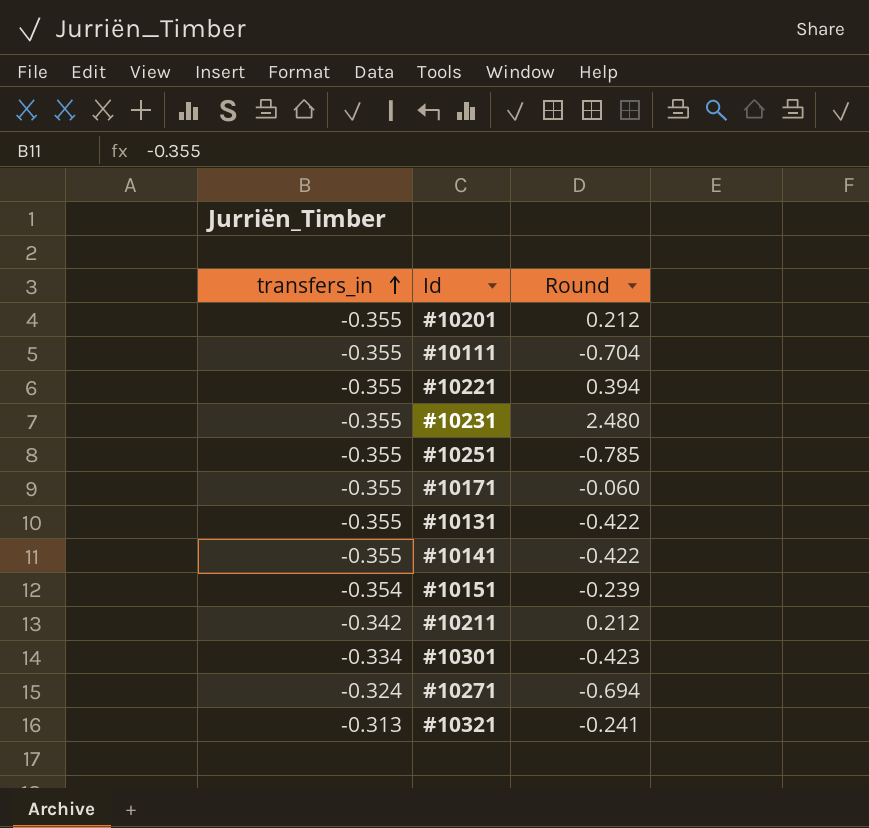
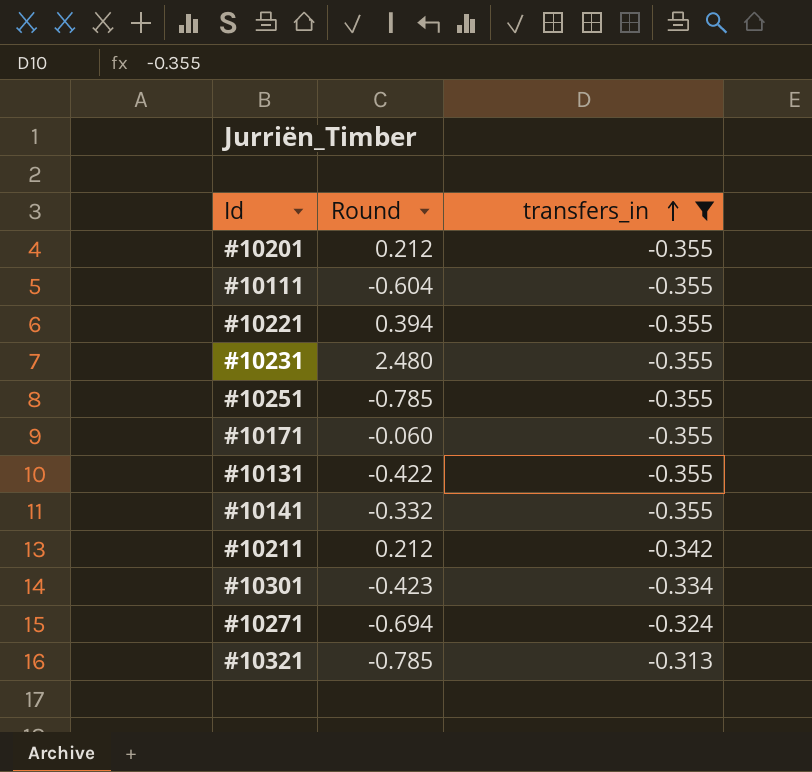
filter: none -> transfers_in != -0.354
column transfers_in | position: 1 -> 3
#10111 | Round: -0.704 -> -0.604
#10141 | Round: -0.422 -> -0.332
#10321 | Round: -0.241 -> -0.785

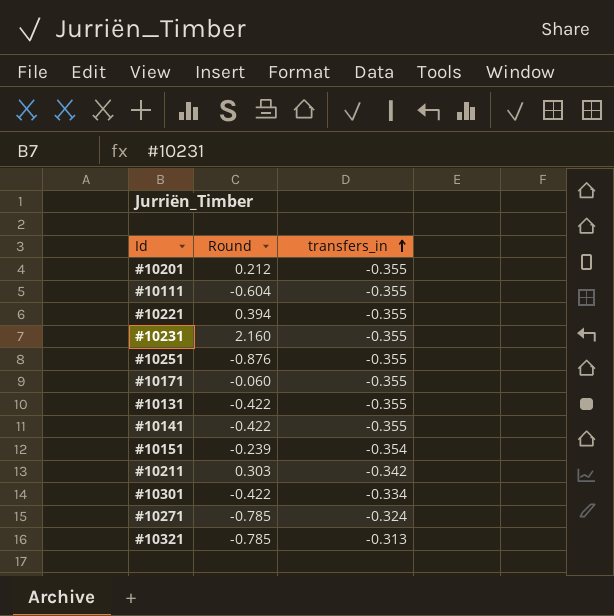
filter: transfers_in != -0.354 -> none
#10231 | Round: 2.480 -> 2.160
#10251 | Round: -0.785 -> -0.876
#10141 | Round: -0.332 -> -0.422
#10211 | Round: 0.212 -> 0.303
#10301 | Round: -0.423 -> -0.422
#10271 | Round: -0.694 -> -0.785

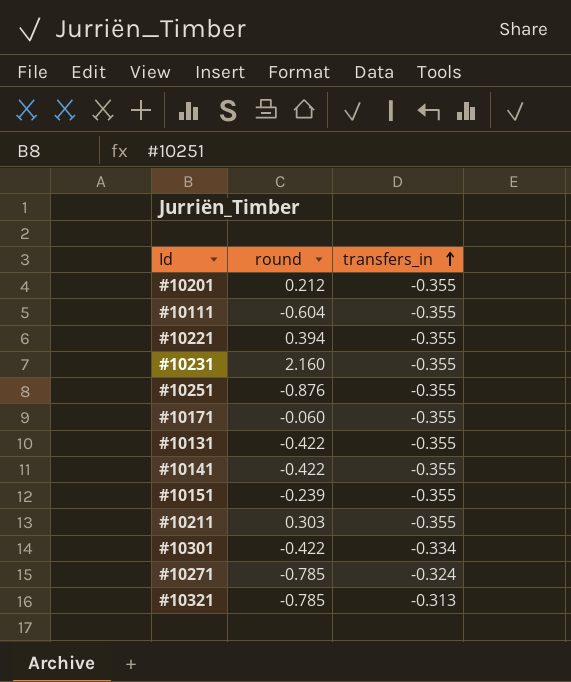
column name: Round -> round
#10151 | transfers_in: -0.354 -> -0.355
#10211 | transfers_in: -0.342 -> -0.355

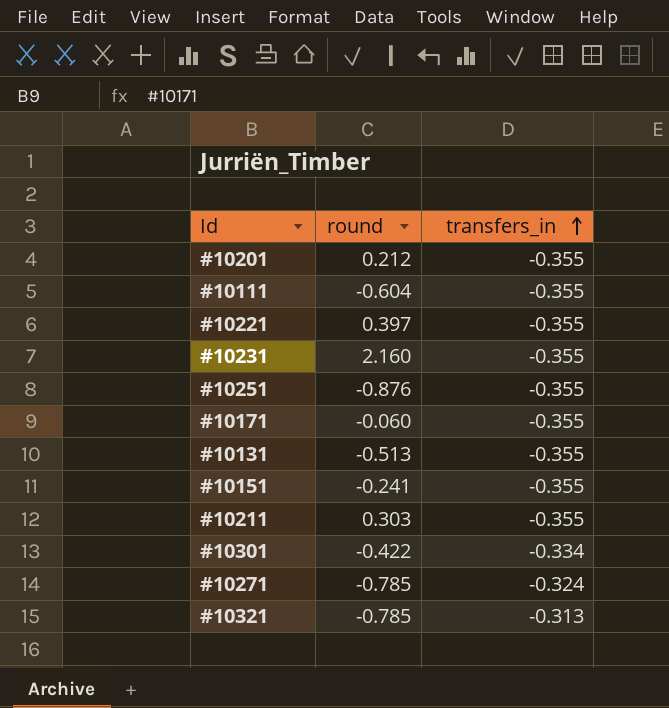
row #10141: -0.422 | -0.355 -> none
#10221 | round: 0.394 -> 0.397
#10131 | round: -0.422 -> -0.513
#10151 | round: -0.239 -> -0.241

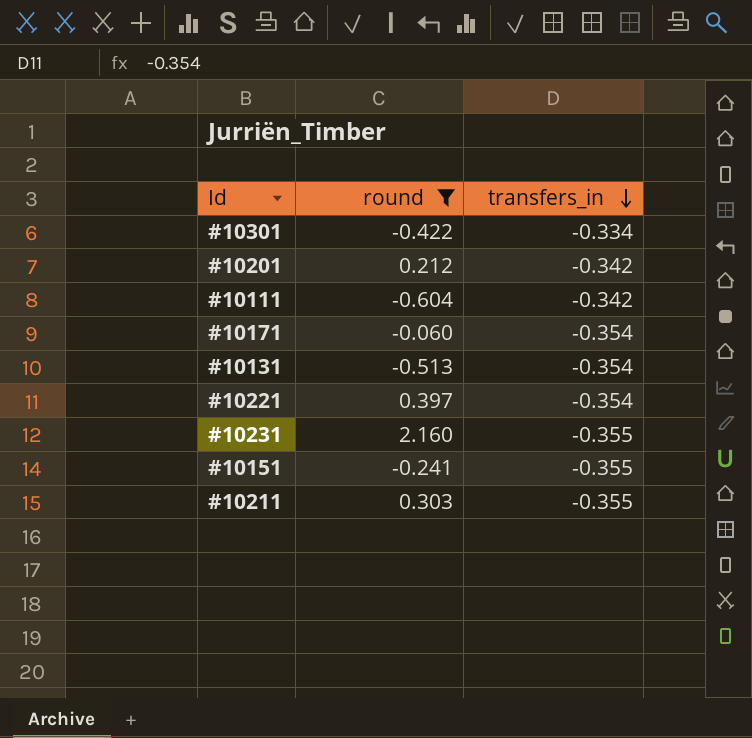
filter: none -> round >= -0.604
row order: transfers_in ascending -> transfers_in descending
#10201 | transfers_in: -0.355 -> -0.342
#10111 | transfers_in: -0.355 -> -0.342
#10171 | transfers_in: -0.355 -> -0.354
#10131 | transfers_in: -0.355 -> -0.354
#10221 | transfers_in: -0.355 -> -0.354

